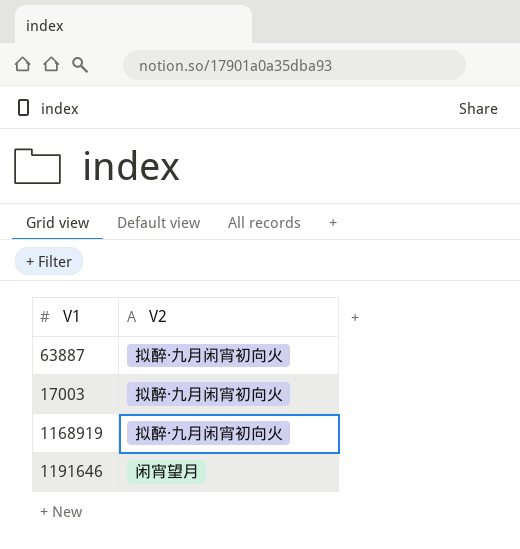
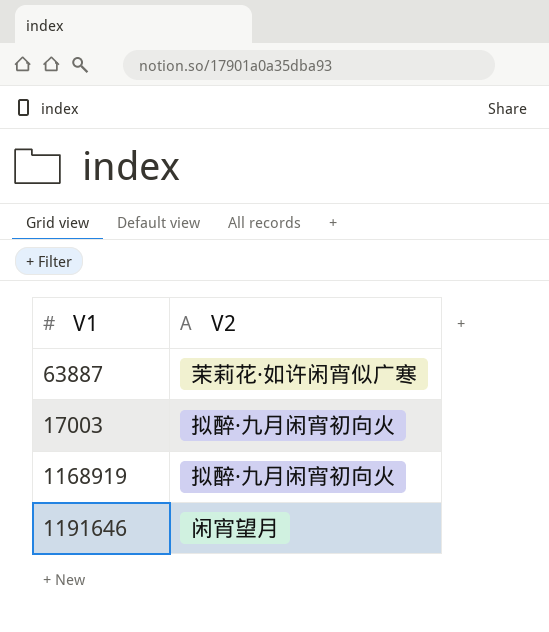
63887 | V2: 拟醉·九月闲宵初向火 -> 茉莉花·如许闲宵似广寒

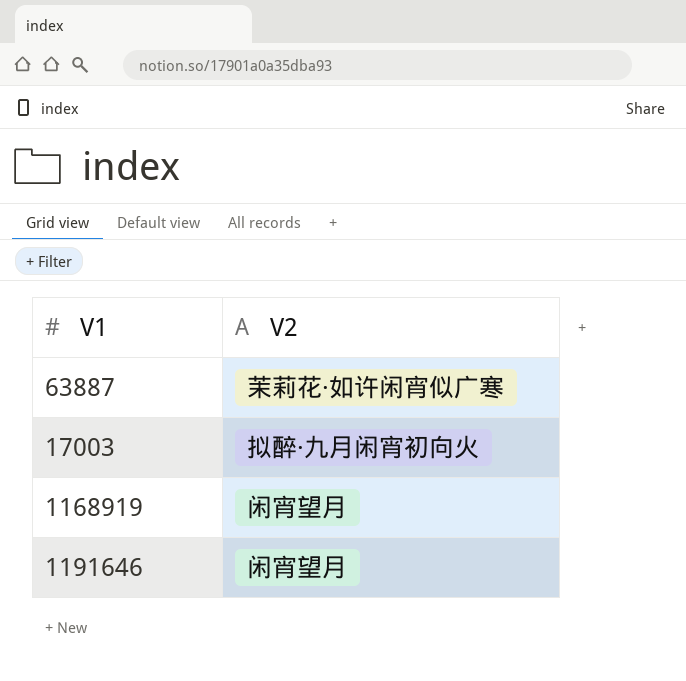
1168919 | V2: 拟醉·九月闲宵初向火 -> 闲宵望月

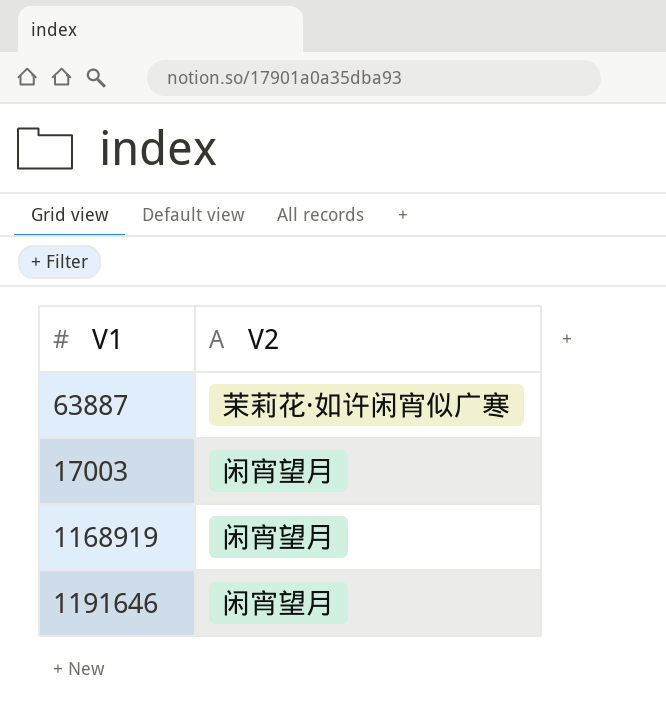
17003 | V2: 拟醉·九月闲宵初向火 -> 闲宵望月

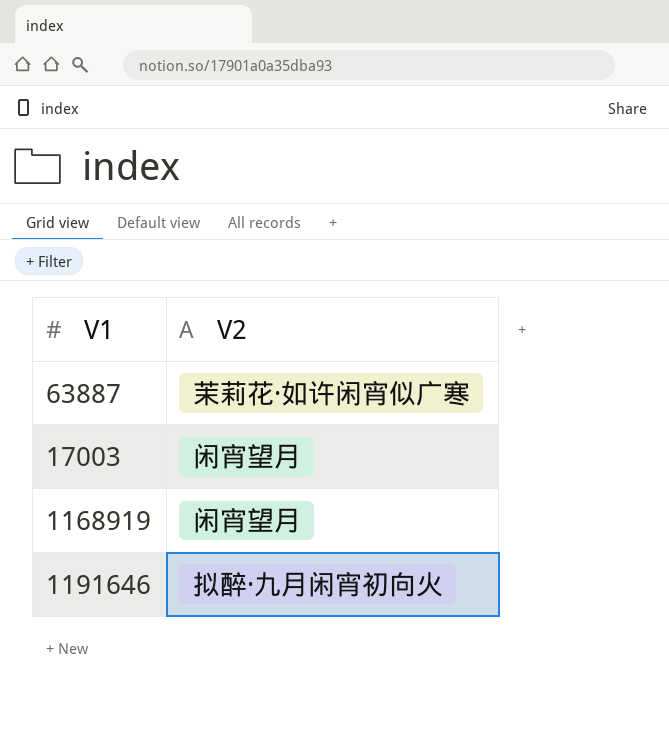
1191646 | V2: 闲宵望月 -> 拟醉·九月闲宵初向火

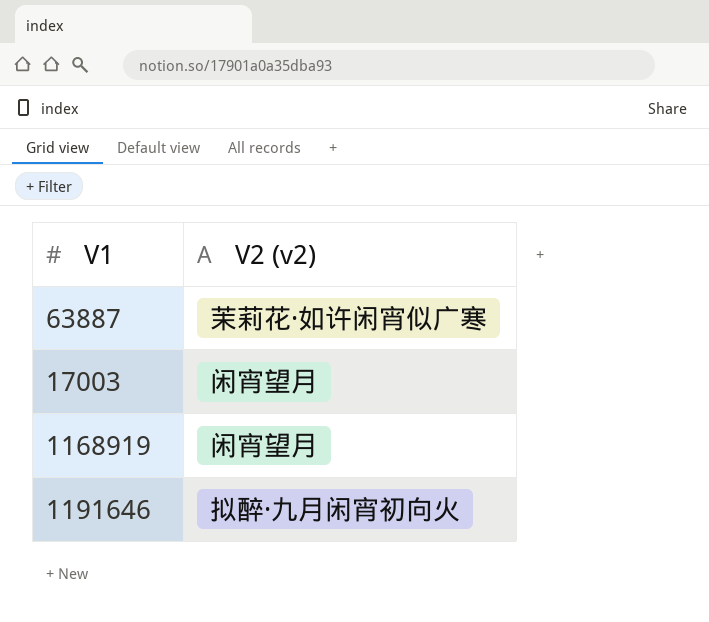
column name: V2 -> V2 (v2)

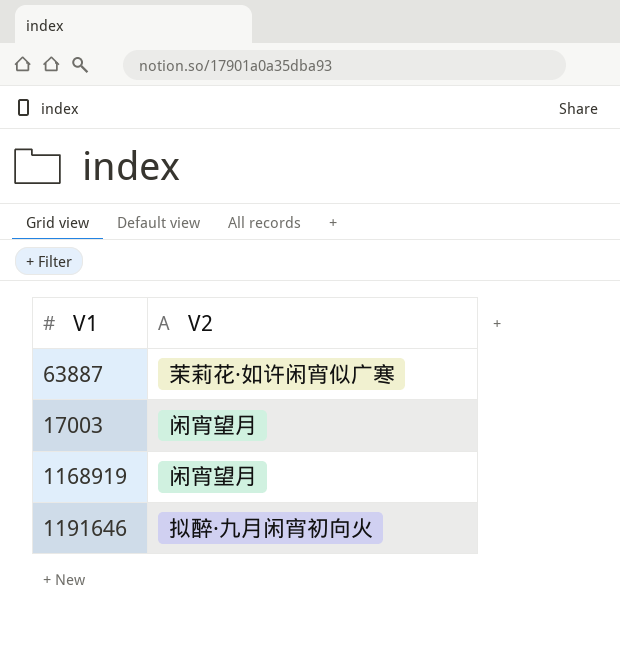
column name: V2 (v2) -> V2

